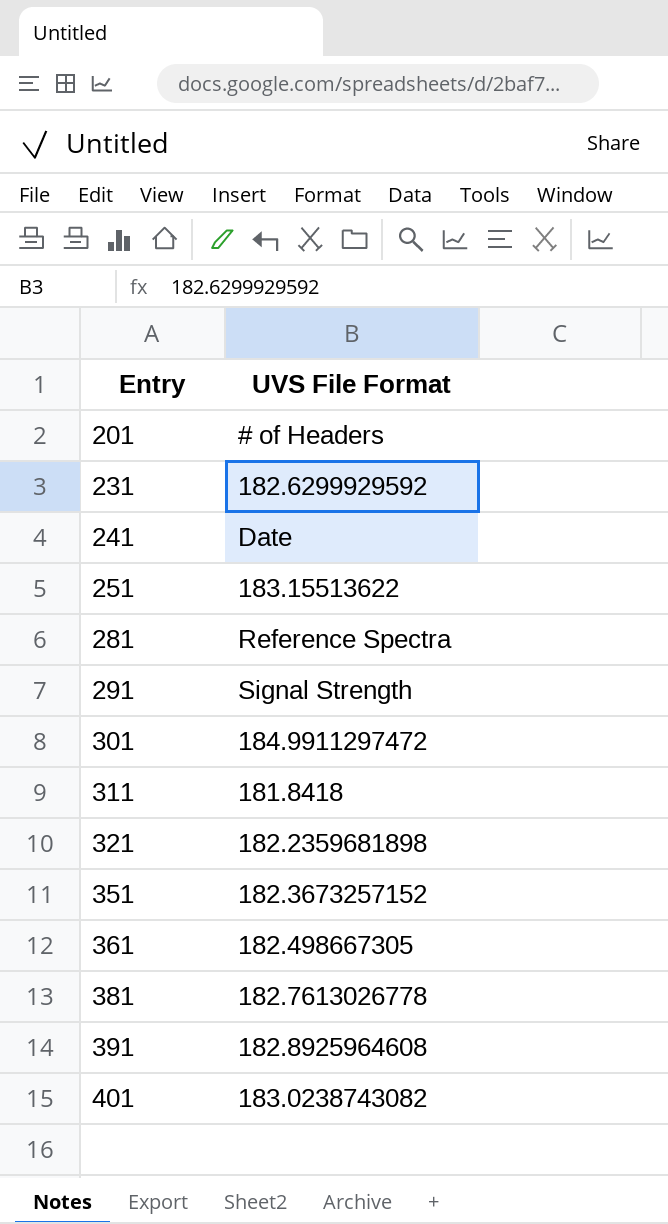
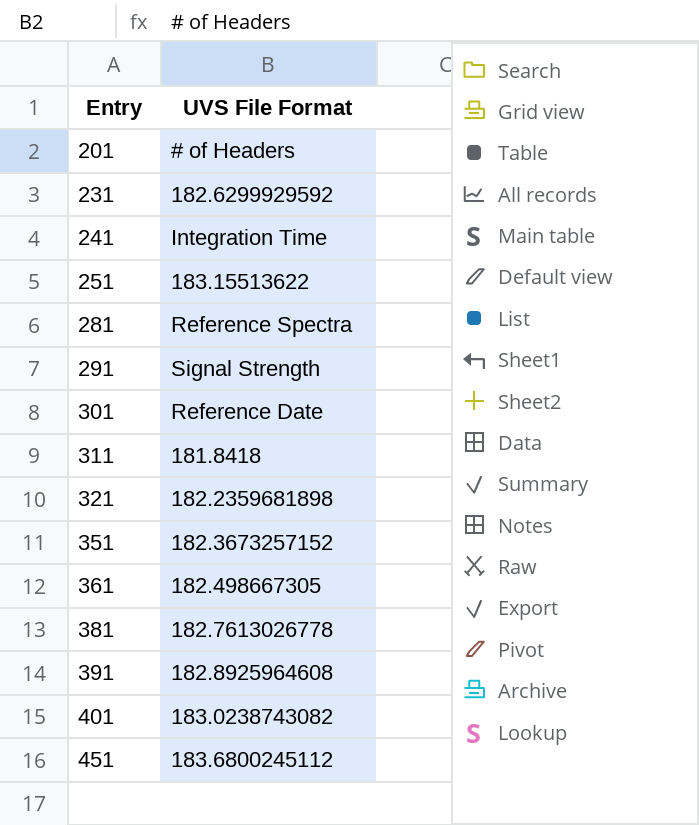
241 | UVS File Format: Date -> Integration Time
301 | UVS File Format: 184.9911297472 -> Reference Date
row 451: none -> 183.6800245112

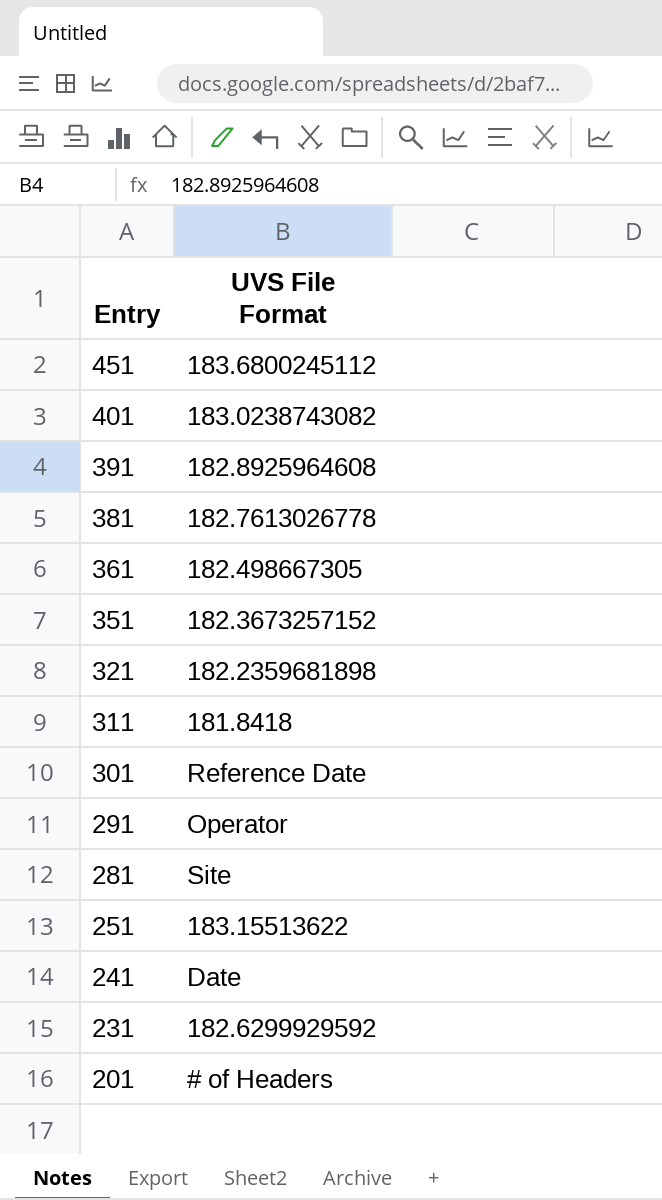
row order: Entry ascending -> Entry descending
291 | UVS File Format: Signal Strength -> Operator
281 | UVS File Format: Reference Spectra -> Site
241 | UVS File Format: Integration Time -> Date

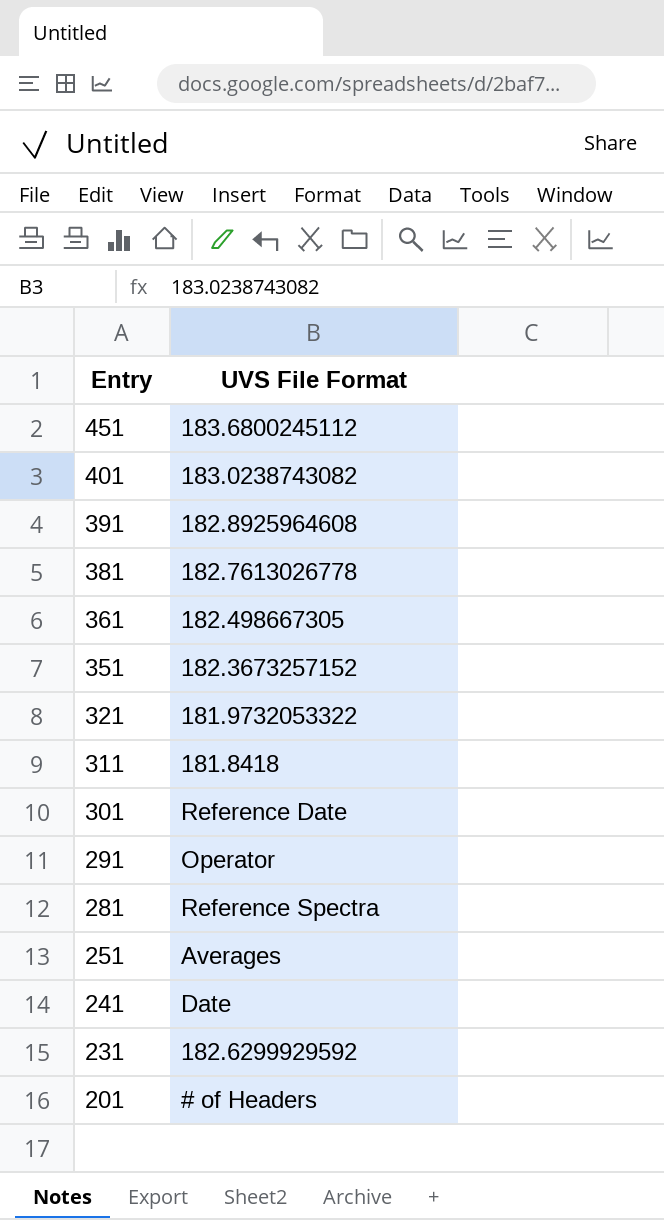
321 | UVS File Format: 182.2359681898 -> 181.9732053322
281 | UVS File Format: Site -> Reference Spectra
251 | UVS File Format: 183.15513622 -> Averages

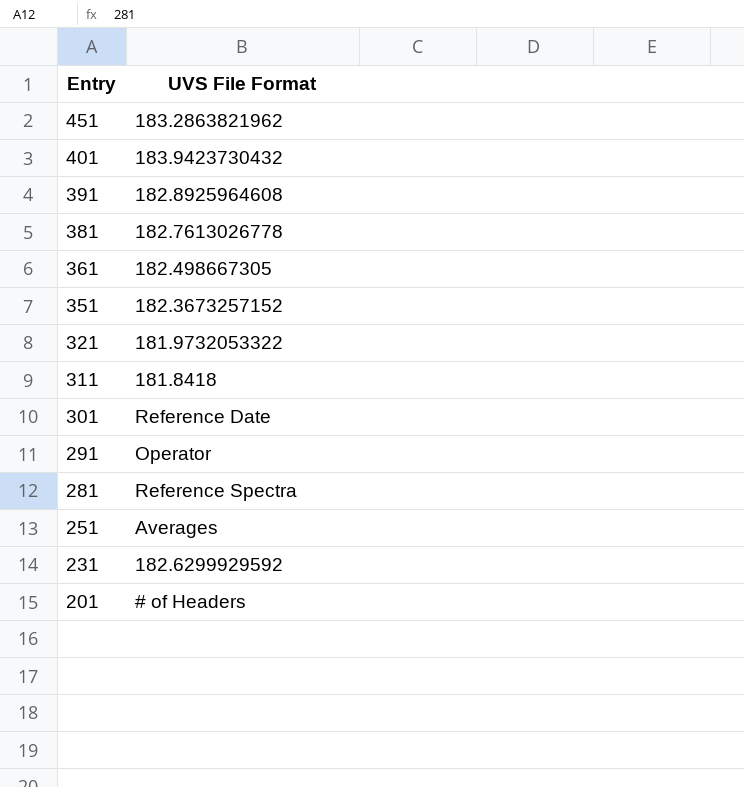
row 241: Date -> none
451 | UVS File Format: 183.6800245112 -> 183.2863821962
401 | UVS File Format: 183.0238743082 -> 183.9423730432

